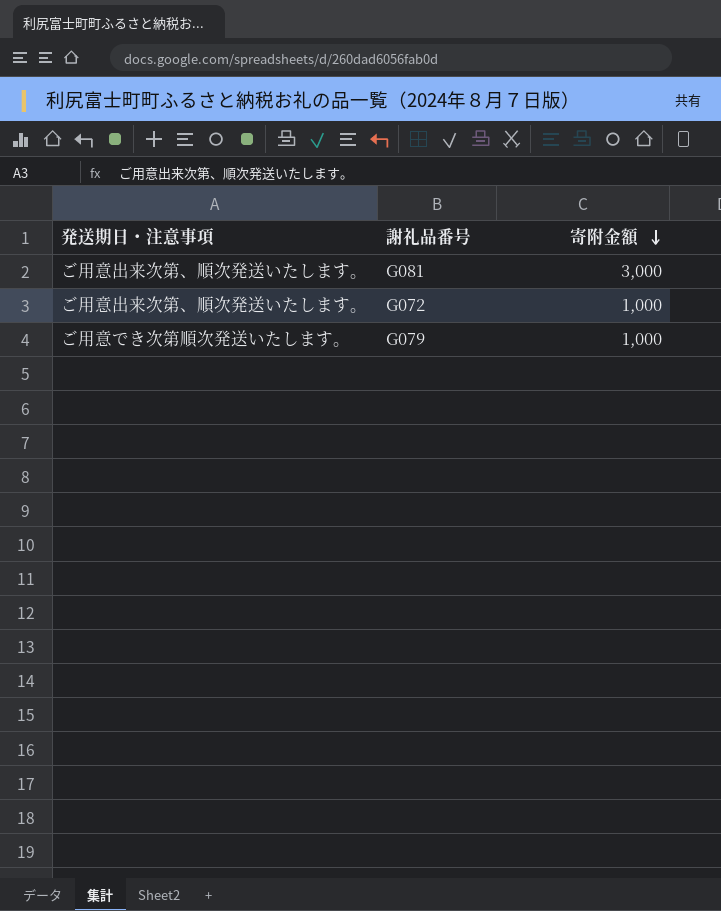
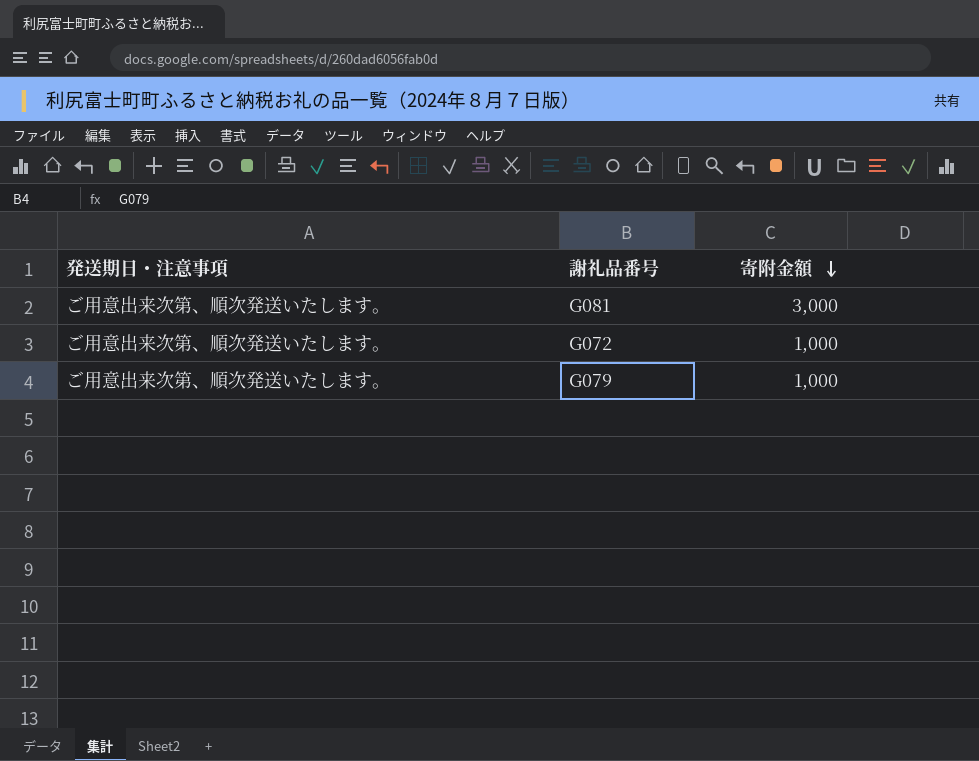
G079 | 発送期日・注意事項: ご用意でき次第順次発送いたします。 -> ご用意出来次第、順次発送いたします。

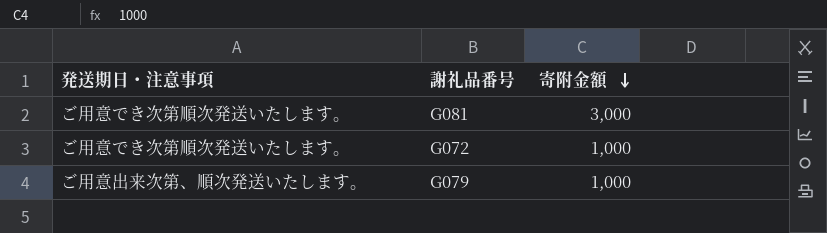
G081 | 発送期日・注意事項: ご用意出来次第、順次発送いたします。 -> ご用意でき次第順次発送いたします。
G072 | 発送期日・注意事項: ご用意出来次第、順次発送いたします。 -> ご用意でき次第順次発送いたします。

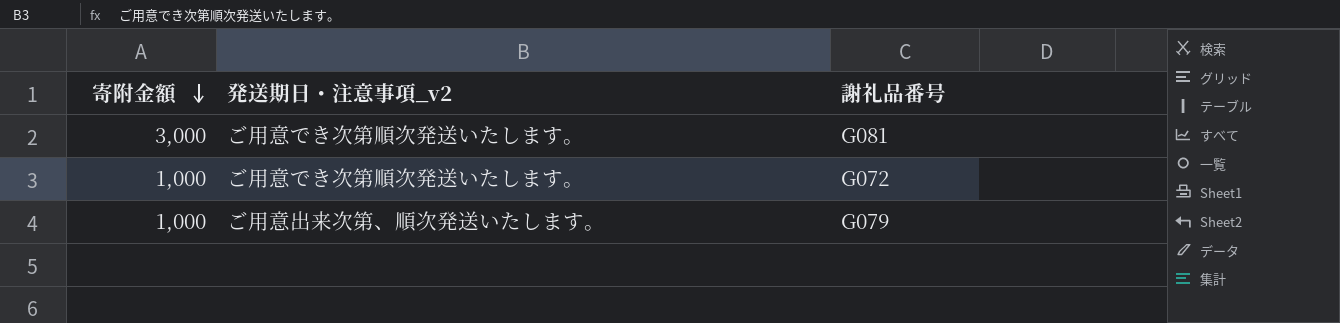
column 寄附金額 | position: 3 -> 1
column name: 発送期日・注意事項 -> 発送期日・注意事項_v2

